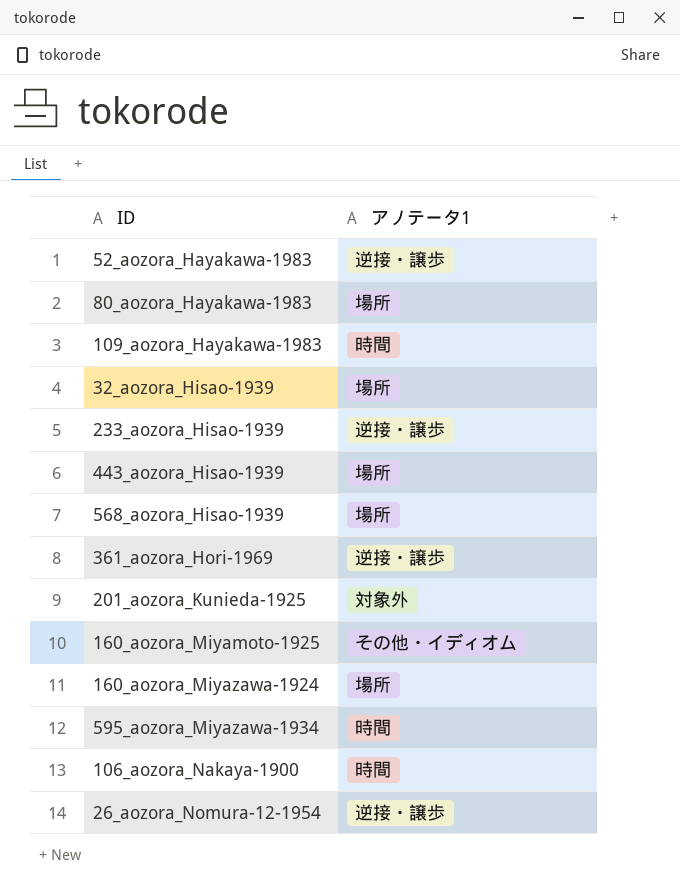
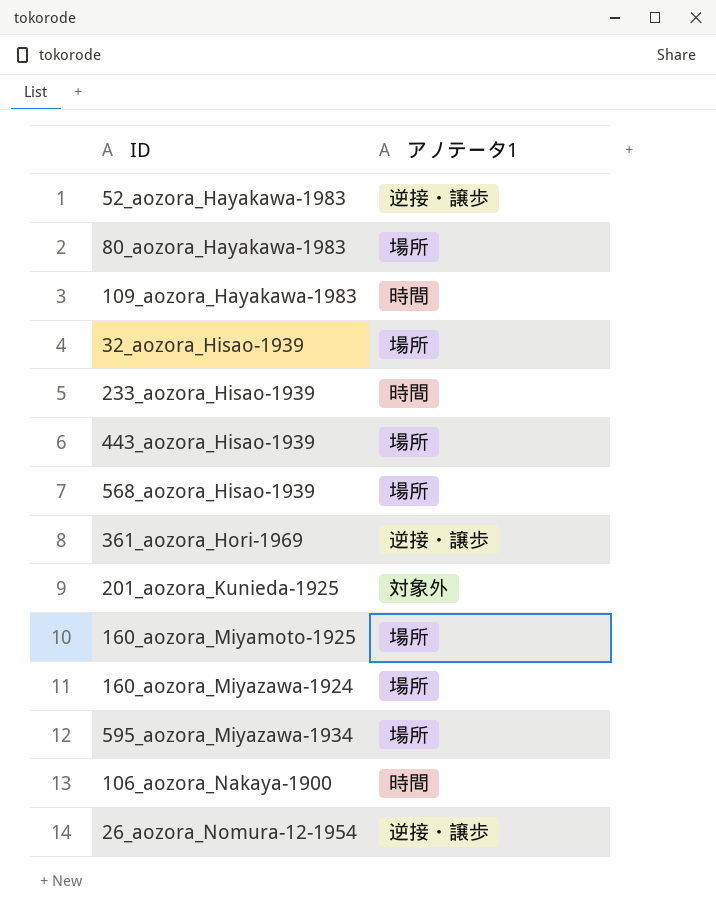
233_aozora_Hisao-1939 | アノテータ1: 逆接・譲歩 -> 時間
160_aozora_Miyamoto-1925 | アノテータ1: その他・イディオム -> 場所
595_aozora_Miyazawa-1934 | アノテータ1: 時間 -> 場所

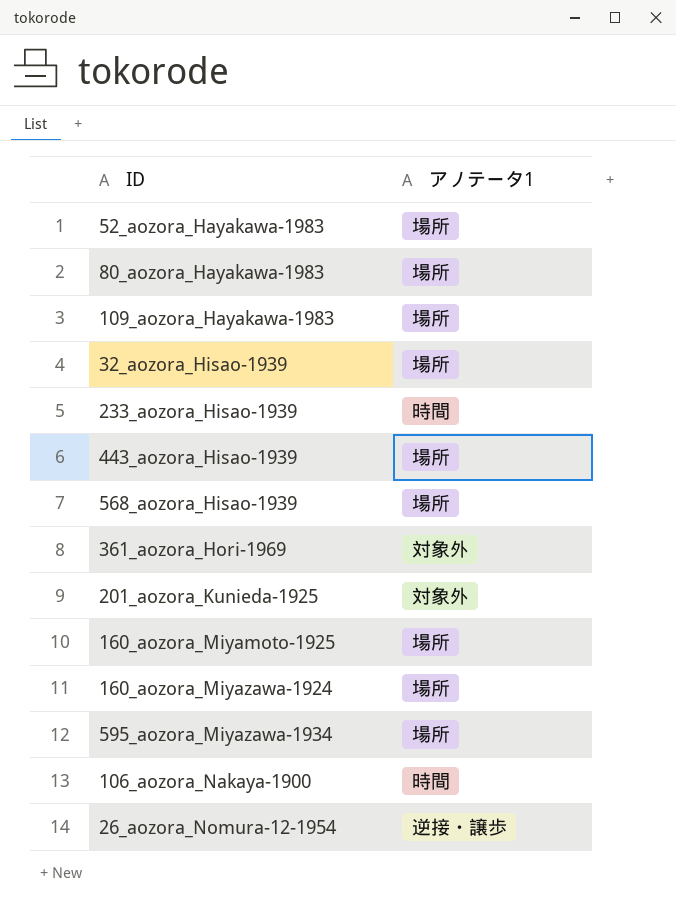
52_aozora_Hayakawa-1983 | アノテータ1: 逆接・譲歩 -> 場所
109_aozora_Hayakawa-1983 | アノテータ1: 時間 -> 場所
361_aozora_Hori-1969 | アノテータ1: 逆接・譲歩 -> 対象外

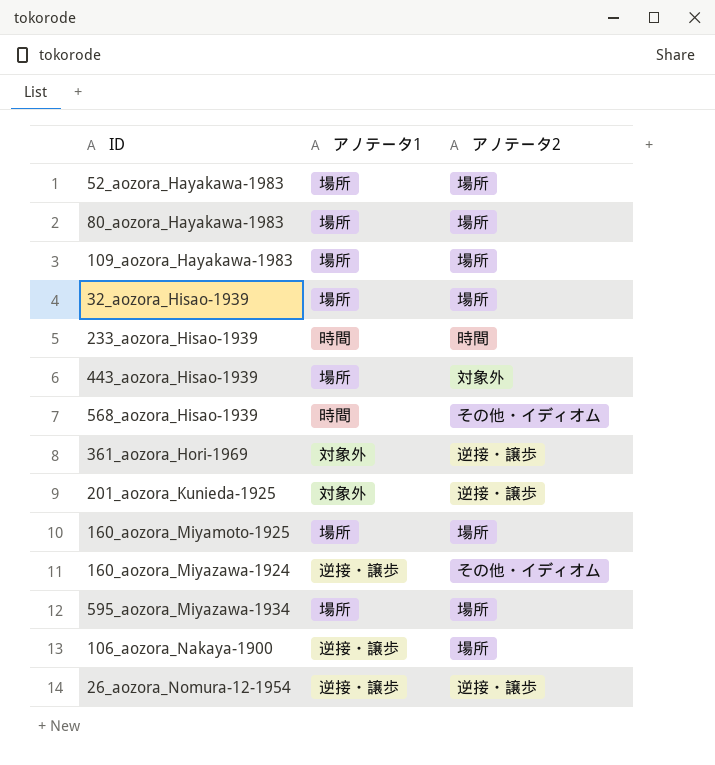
column アノテータ2 | position: none -> 3
568_aozora_Hisao-1939 | アノテータ1: 場所 -> 時間
160_aozora_Miyazawa-1924 | アノテータ1: 場所 -> 逆接・譲歩
106_aozora_Nakaya-1900 | アノテータ1: 時間 -> 逆接・譲歩

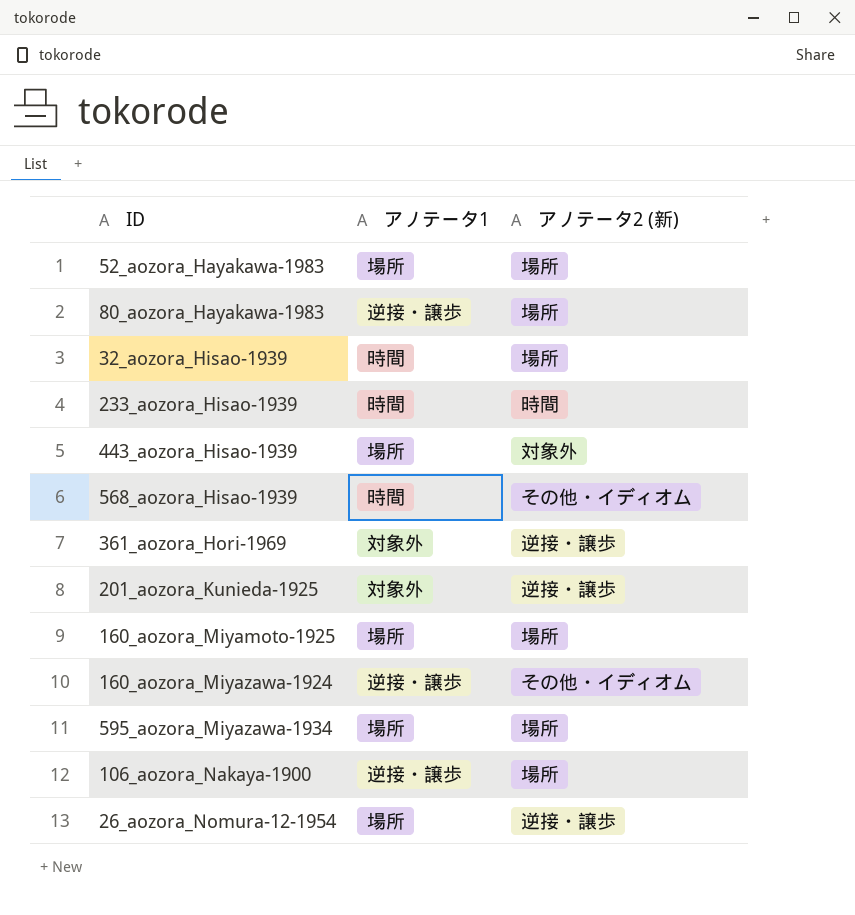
column name: アノテータ2 -> アノテータ2 (新)
row 109_aozora_Hayakawa-1983: 場所 | 場所 -> none
80_aozora_Hayakawa-1983 | アノテータ1: 場所 -> 逆接・譲歩
32_aozora_Hisao-1939 | アノテータ1: 場所 -> 時間
26_aozora_Nomura-12-1954 | アノテータ1: 逆接・譲歩 -> 場所

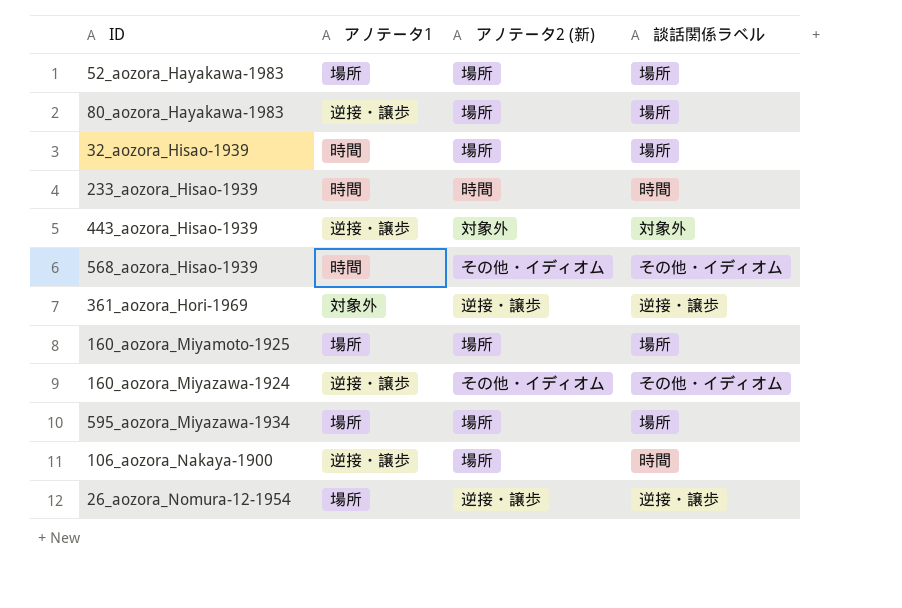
column 談話関係ラベル | position: none -> 4
row 201_aozora_Kunieda-1925: 対象外 | 逆接・譲歩 -> none
443_aozora_Hisao-1939 | アノテータ1: 場所 -> 逆接・譲歩

